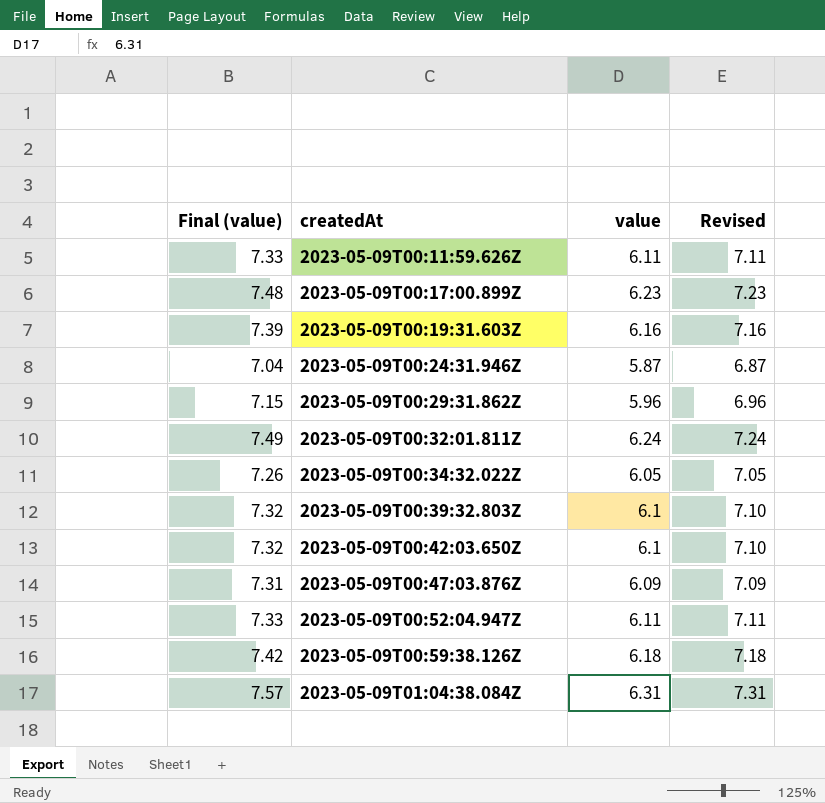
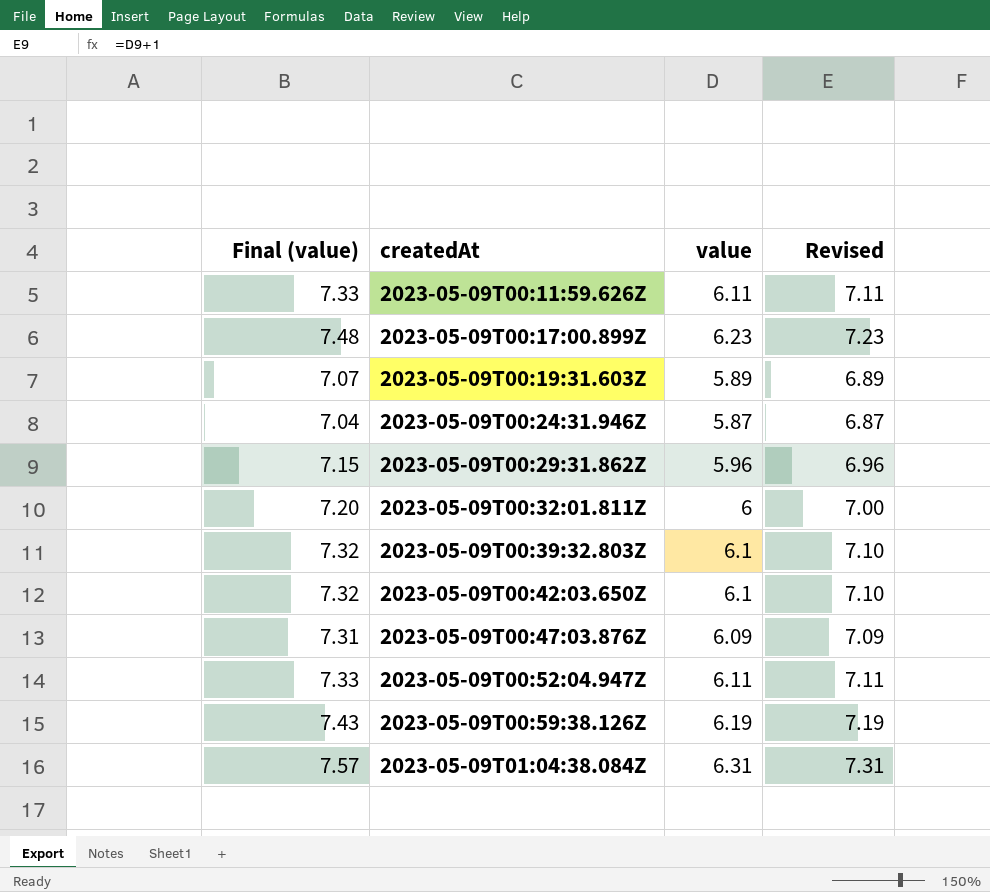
row 2023-05-09T00:34:32.022Z: 7.26 | 6.05 | 7.05 -> none
2023-05-09T00:19:31.603Z | Final (value): 7.39 -> 7.07
2023-05-09T00:19:31.603Z | value: 6.16 -> 5.89
2023-05-09T00:19:31.603Z | Revised: 7.16 -> 6.89
2023-05-09T00:32:01.811Z | Final (value): 7.49 -> 7.20
2023-05-09T00:32:01.811Z | value: 6.24 -> 6
2023-05-09T00:32:01.811Z | Revised: 7.24 -> 7.00
2023-05-09T00:59:38.126Z | Final (value): 7.42 -> 7.43
2023-05-09T00:59:38.126Z | value: 6.18 -> 6.19
2023-05-09T00:59:38.126Z | Revised: 7.18 -> 7.19

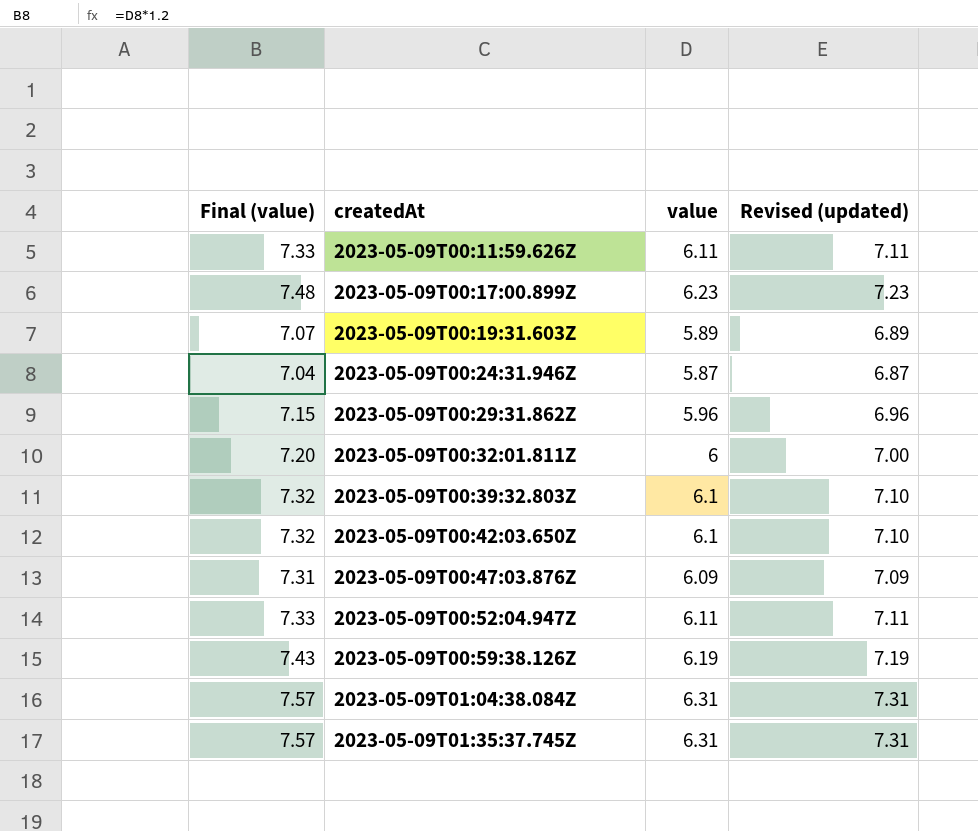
column name: Revised -> Revised (updated)
row 2023-05-09T01:35:37.745Z: none -> 7.57 | 6.31 | 7.31

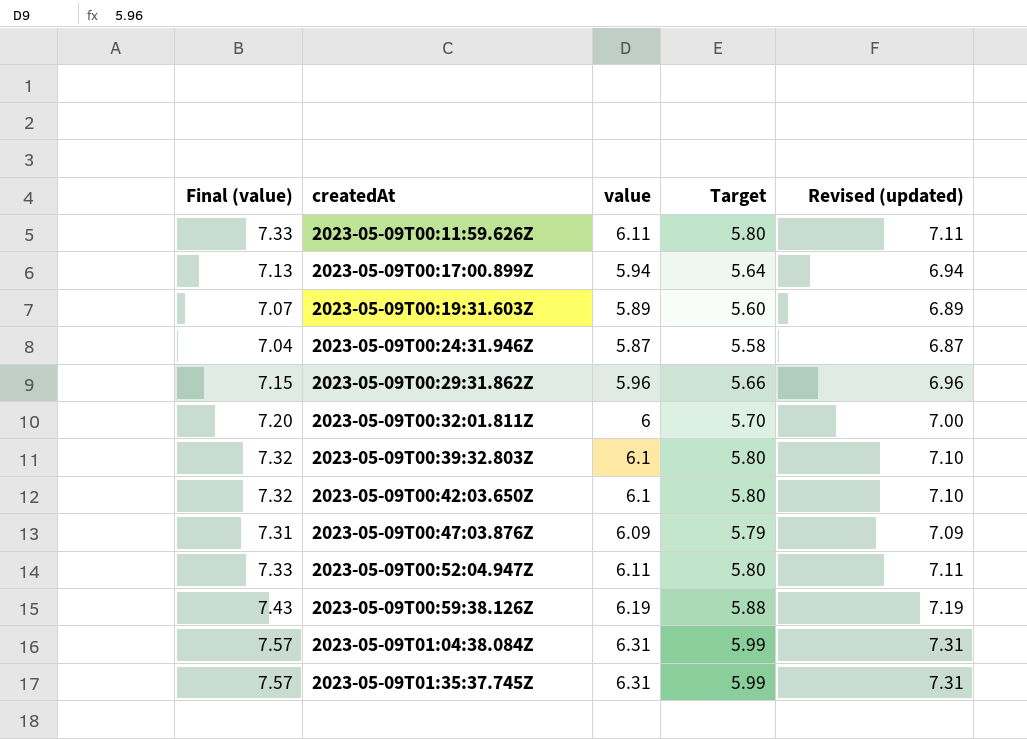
column Target | formula: none -> [value] * 0.95
2023-05-09T00:17:00.899Z | Final (value): 7.48 -> 7.13
2023-05-09T00:17:00.899Z | value: 6.23 -> 5.94
2023-05-09T00:17:00.899Z | Revised (updated): 7.23 -> 6.94

